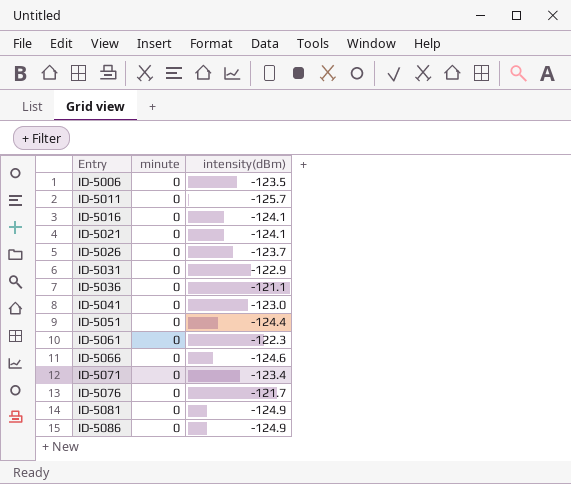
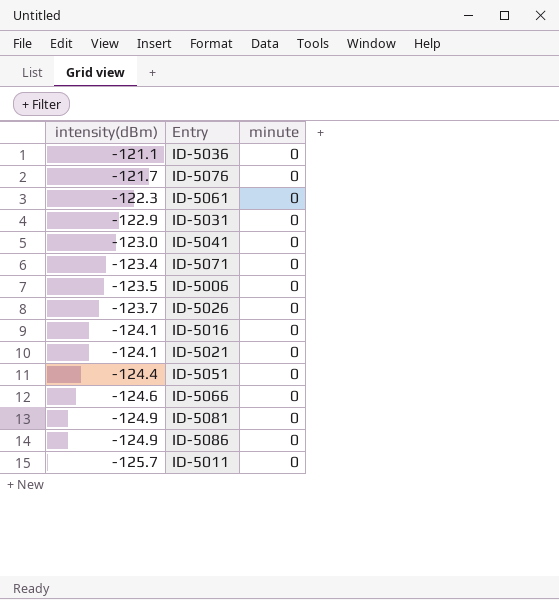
row order: Entry ascending -> intensity(dBm) descending
column intensity(dBm) | position: 3 -> 1

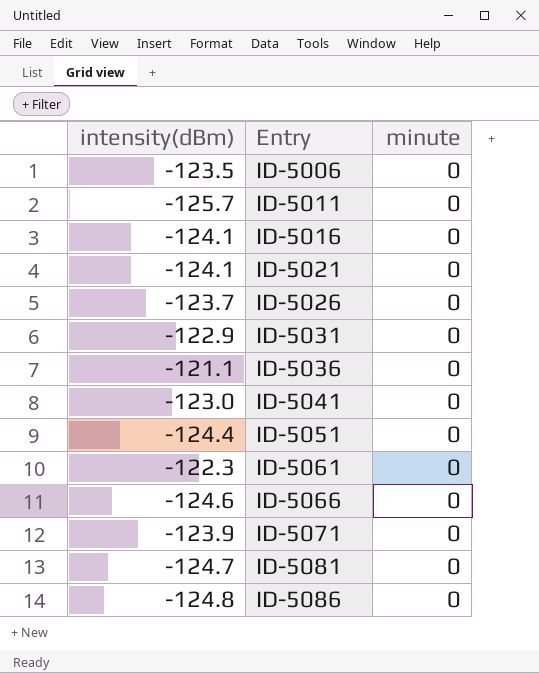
row order: intensity(dBm) descending -> Entry ascending
row ID-5076: -121.7 | 0 -> none
ID-5071 | intensity(dBm): -123.4 -> -123.9
ID-5081 | intensity(dBm): -124.9 -> -124.7
ID-5086 | intensity(dBm): -124.9 -> -124.8

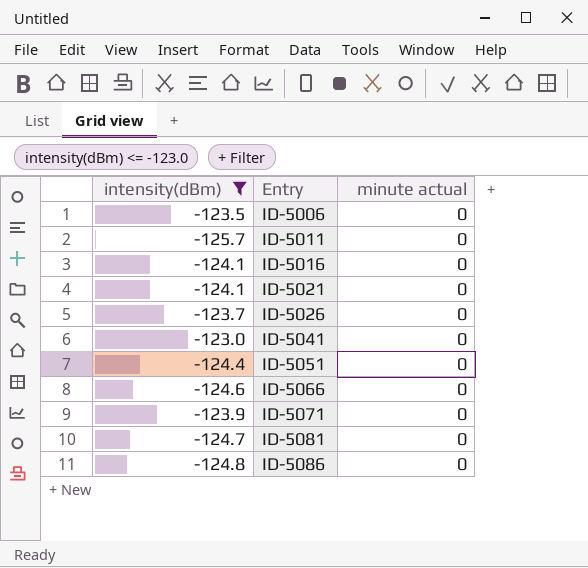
filter: none -> intensity(dBm) <= -123.0
column name: minute -> minute actual

